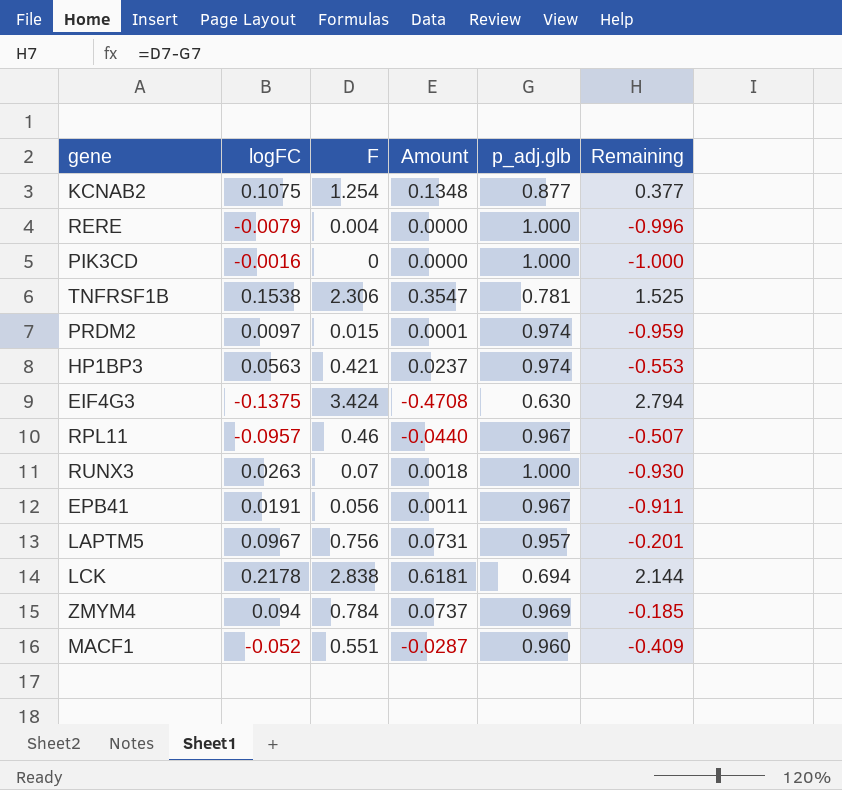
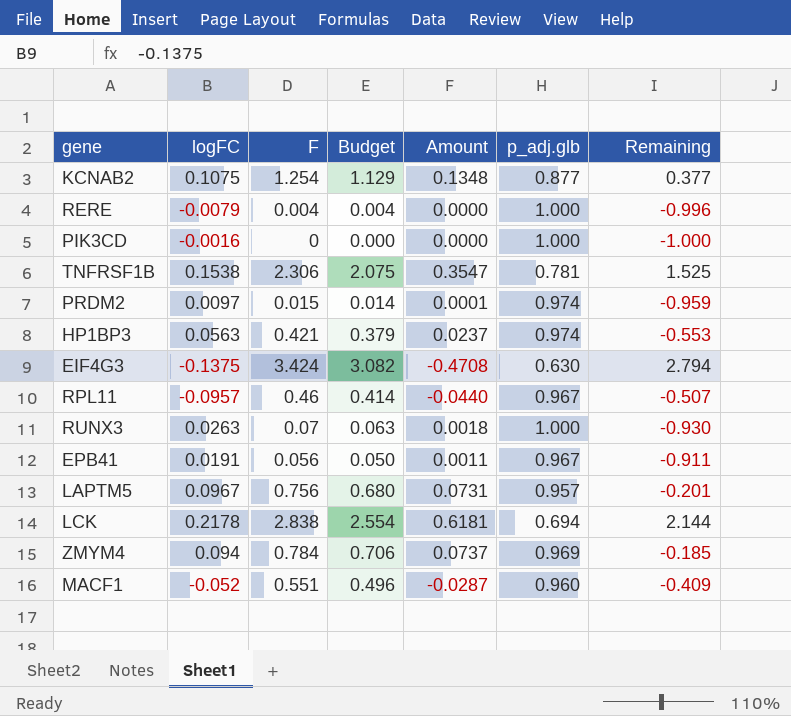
column Budget | formula: none -> [F] * 0.9

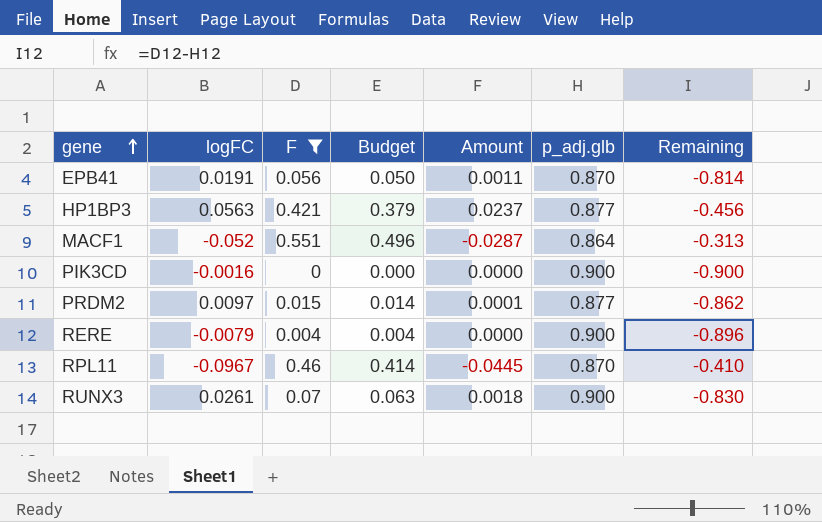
filter: none -> F <= 0.551
row order: none -> gene ascending
EPB41 | p_adj.glb: 0.967 -> 0.870
EPB41 | Remaining: -0.911 -> -0.814
HP1BP3 | p_adj.glb: 0.974 -> 0.877
HP1BP3 | Remaining: -0.553 -> -0.456
MACF1 | p_adj.glb: 0.960 -> 0.864
MACF1 | Remaining: -0.409 -> -0.313
PIK3CD | p_adj.glb: 1.000 -> 0.900
PIK3CD | Remaining: -1.000 -> -0.900
PRDM2 | p_adj.glb: 0.974 -> 0.877
PRDM2 | Remaining: -0.959 -> -0.862
RERE | p_adj.glb: 1.000 -> 0.900
RERE | Remaining: -0.996 -> -0.896
RPL11 | logFC: -0.0957 -> -0.0967
RPL11 | Amount: -0.0440 -> -0.0445
RPL11 | p_adj.glb: 0.967 -> 0.870
RPL11 | Remaining: -0.507 -> -0.410
RUNX3 | logFC: 0.0263 -> 0.0261
RUNX3 | p_adj.glb: 1.000 -> 0.900
RUNX3 | Remaining: -0.930 -> -0.830

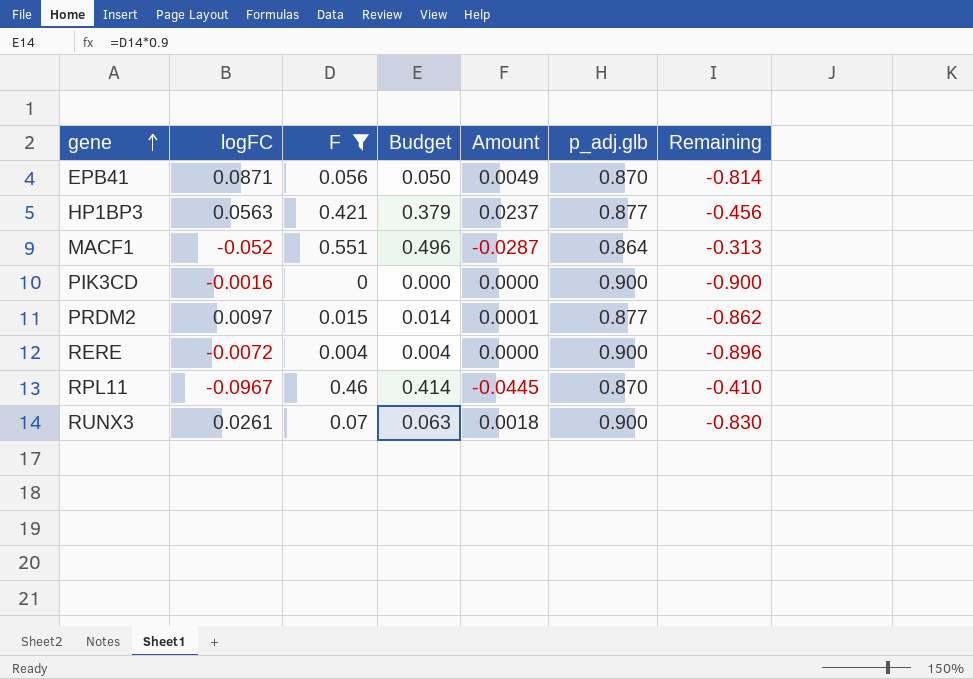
EPB41 | logFC: 0.0191 -> 0.0871
EPB41 | Amount: 0.0011 -> 0.0049
RERE | logFC: -0.0079 -> -0.0072

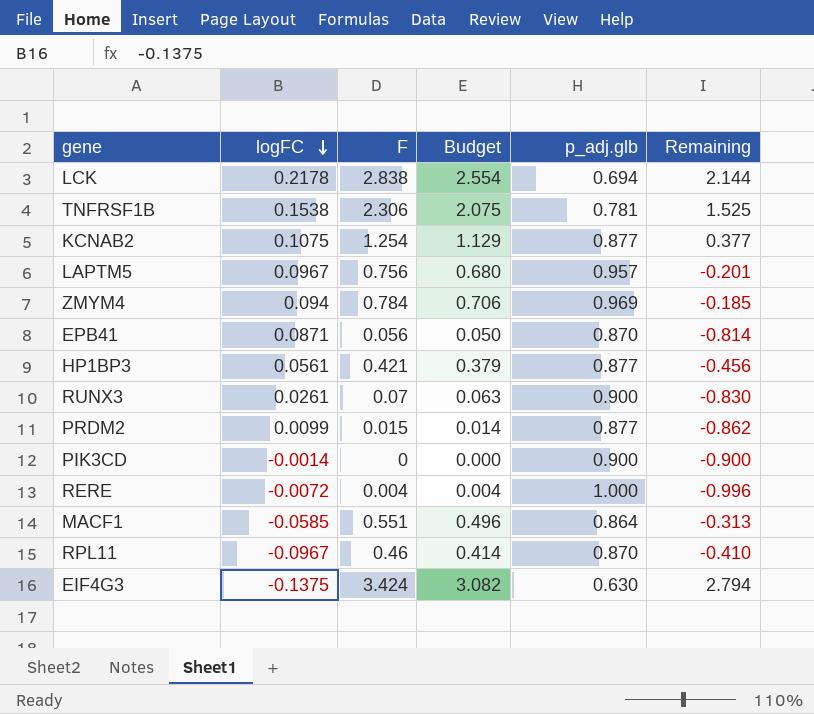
filter: F <= 0.551 -> none
row order: gene ascending -> logFC descending
column Amount | formula: [logFC] * [F] -> none
HP1BP3 | logFC: 0.0563 -> 0.0561
PRDM2 | logFC: 0.0097 -> 0.0099
PIK3CD | logFC: -0.0016 -> -0.0014
RERE | p_adj.glb: 0.900 -> 1.000
RERE | Remaining: -0.896 -> -0.996
MACF1 | logFC: -0.052 -> -0.0585

